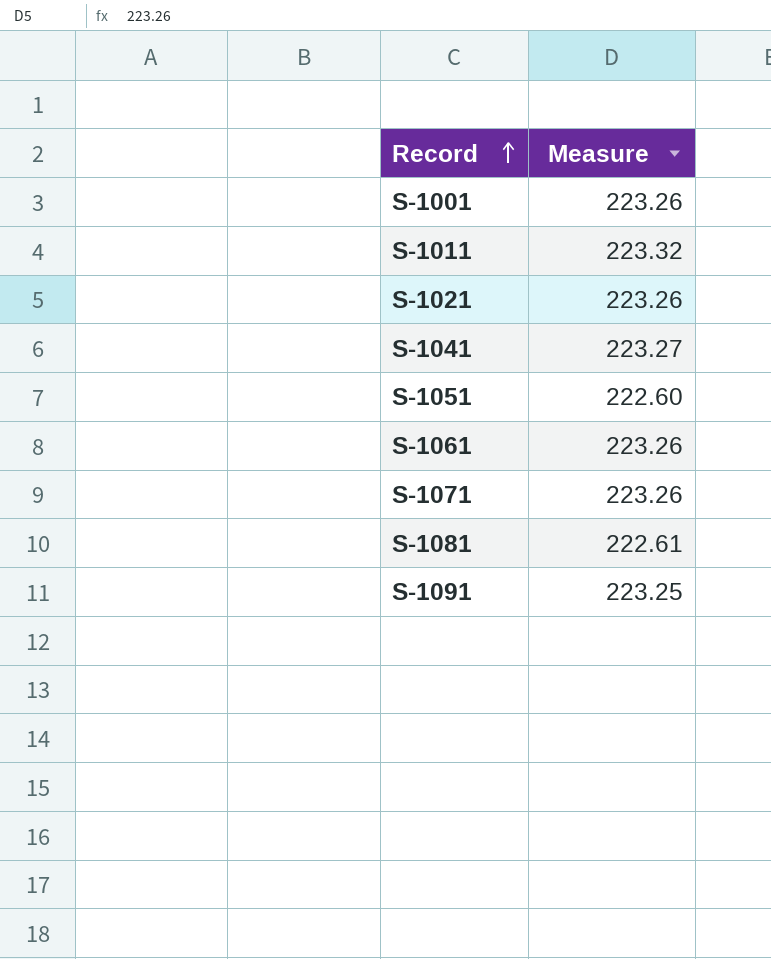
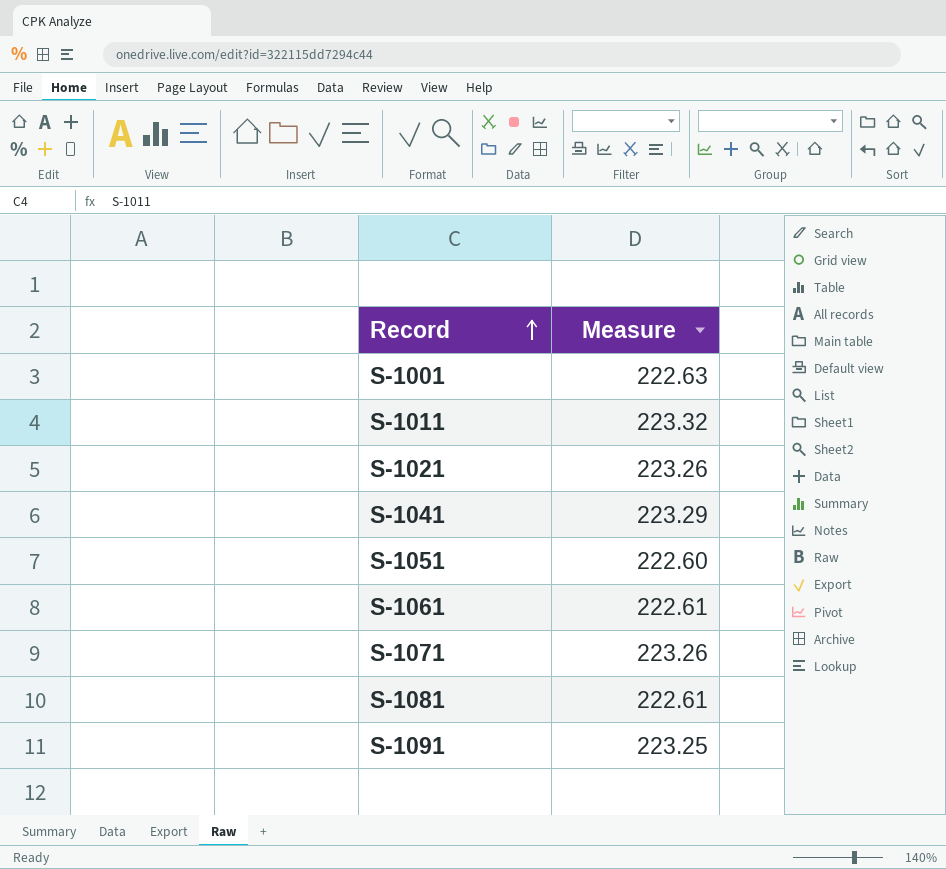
S-1001 | Measure: 223.26 -> 222.63
S-1041 | Measure: 223.27 -> 223.29
S-1061 | Measure: 223.26 -> 222.61

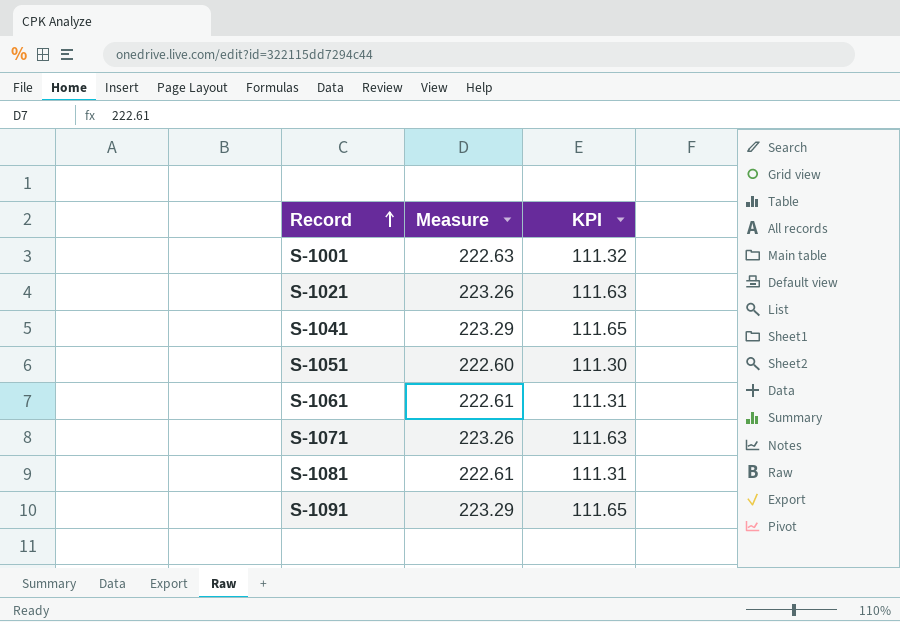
column KPI | formula: none -> [Measure] * 0.5
row S-1011: 223.32 -> none
S-1091 | Measure: 223.25 -> 223.29

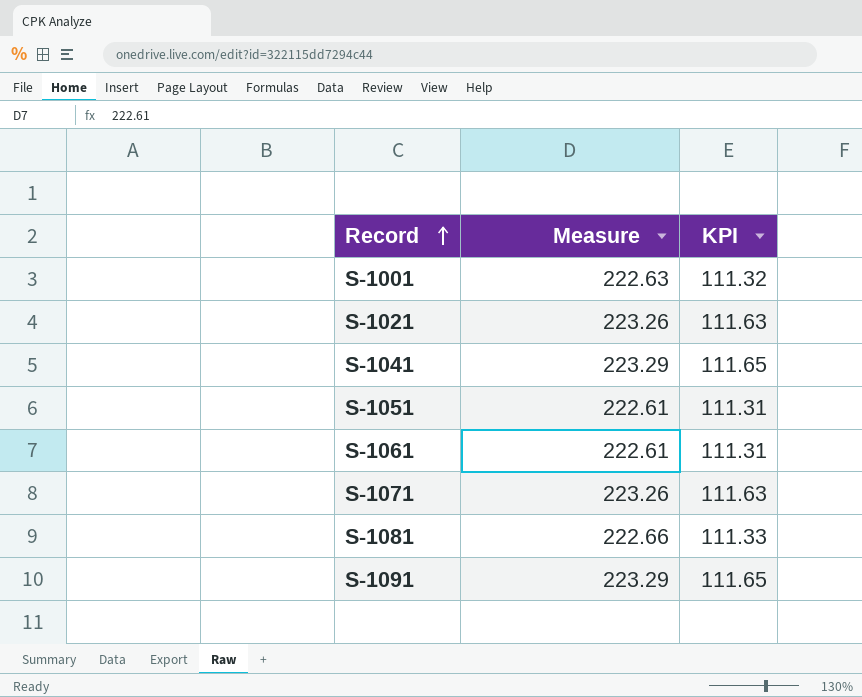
S-1051 | Measure: 222.60 -> 222.61
S-1051 | KPI: 111.30 -> 111.31
S-1081 | Measure: 222.61 -> 222.66
S-1081 | KPI: 111.31 -> 111.33

